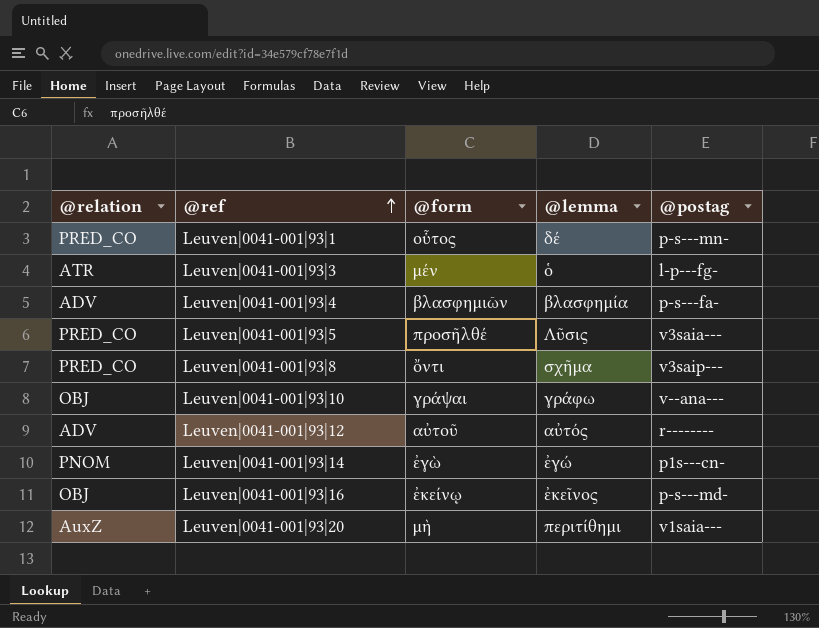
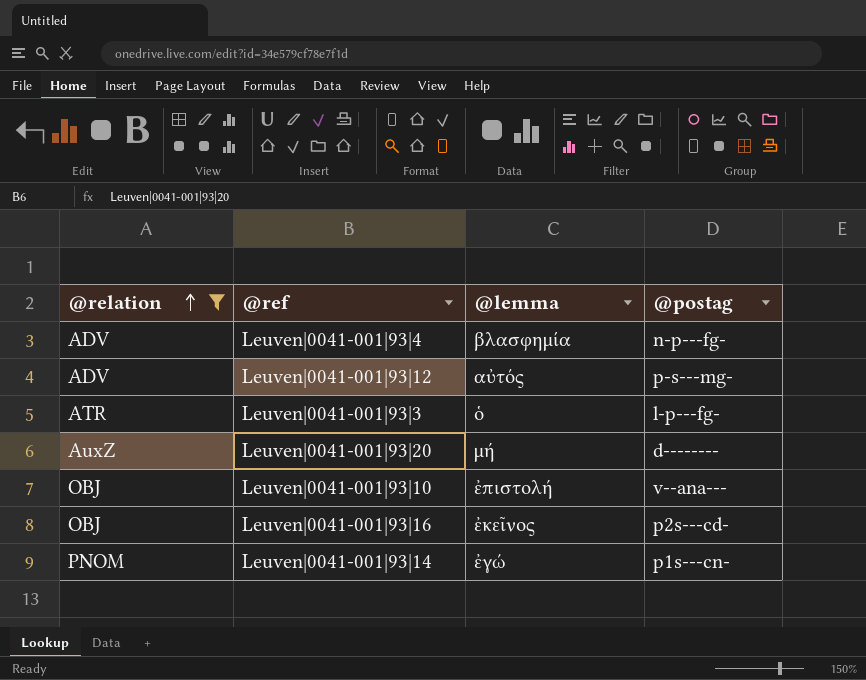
filter: none -> @relation != PRED_CO
row order: @ref ascending -> @relation ascending
column @form | position: 3 -> none
Leuven|0041-001|93|4 | @postag: p-s---fa- -> n-p---fg-
Leuven|0041-001|93|12 | @postag: r-------- -> p-s---mg-
Leuven|0041-001|93|20 | @lemma: περιτίθημι -> μή
Leuven|0041-001|93|20 | @postag: v1saia--- -> d--------
Leuven|0041-001|93|10 | @lemma: γράφω -> ἐπιστολή
Leuven|0041-001|93|16 | @postag: p-s---md- -> p2s---cd-

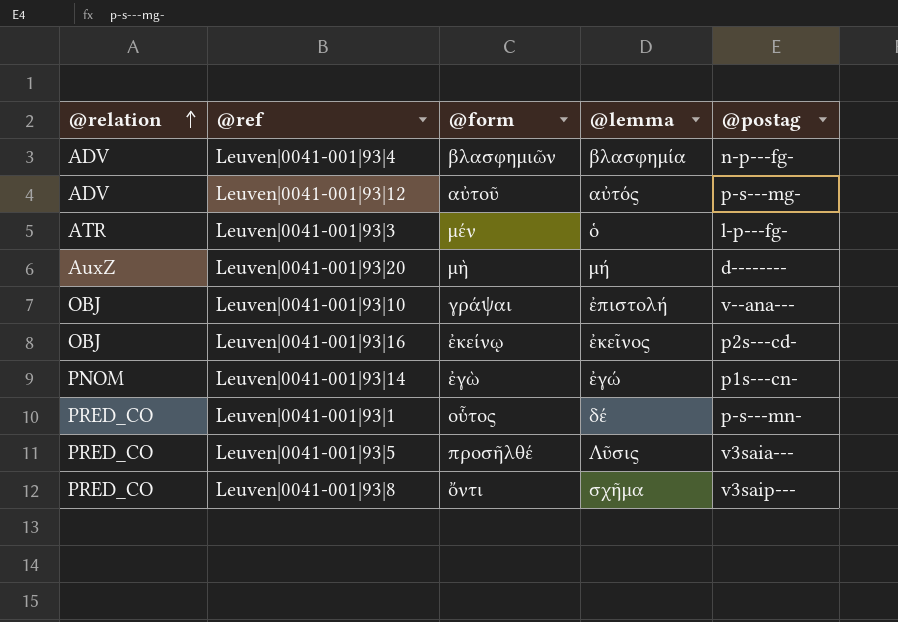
filter: @relation != PRED_CO -> none
column @form | position: none -> 3

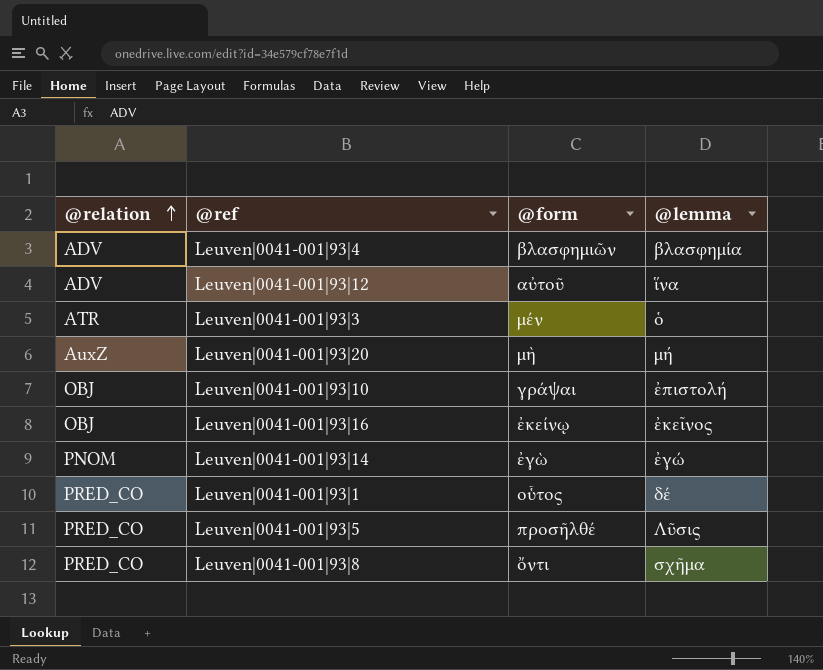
column @postag | position: 5 -> none
Leuven|0041-001|93|12 | @lemma: αὐτός -> ἵνα

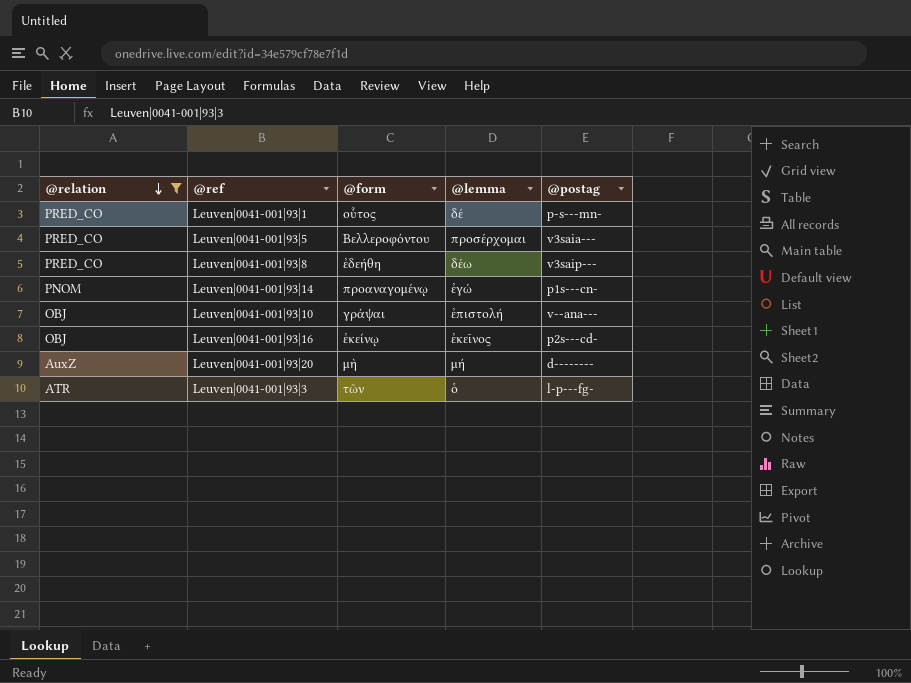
filter: none -> @relation != ADV
row order: @relation ascending -> @relation descending
column @postag | position: none -> 5
Leuven|0041-001|93|5 | @form: προσῆλθέ -> Βελλεροφόντου
Leuven|0041-001|93|5 | @lemma: Λῦσις -> προσέρχομαι
Leuven|0041-001|93|8 | @form: ὄντι -> ἐδεήθη
Leuven|0041-001|93|8 | @lemma: σχῆμα -> δέω
Leuven|0041-001|93|14 | @form: ἐγὼ -> προαναγομένῳ
Leuven|0041-001|93|3 | @form: μέν -> τῶν

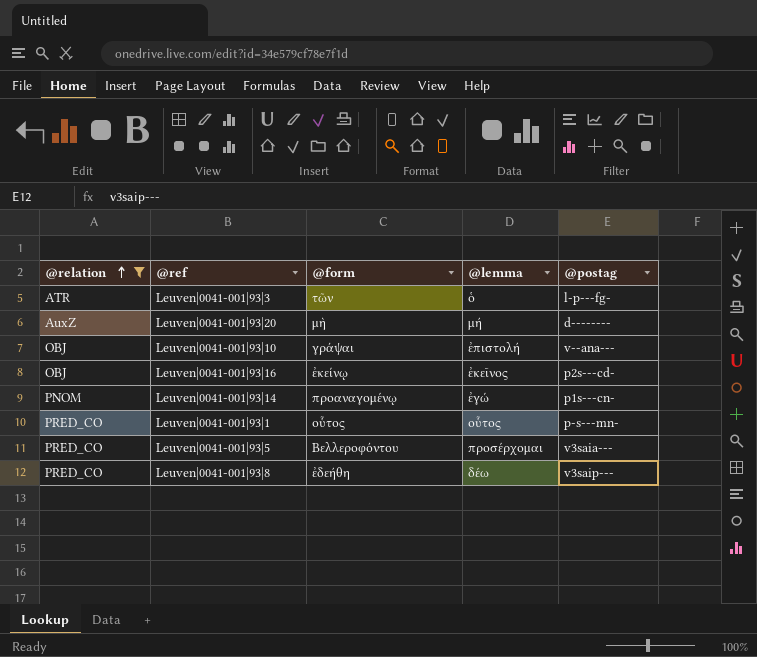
row order: @relation descending -> @relation ascending
Leuven|0041-001|93|1 | @lemma: δέ -> οὗτος

